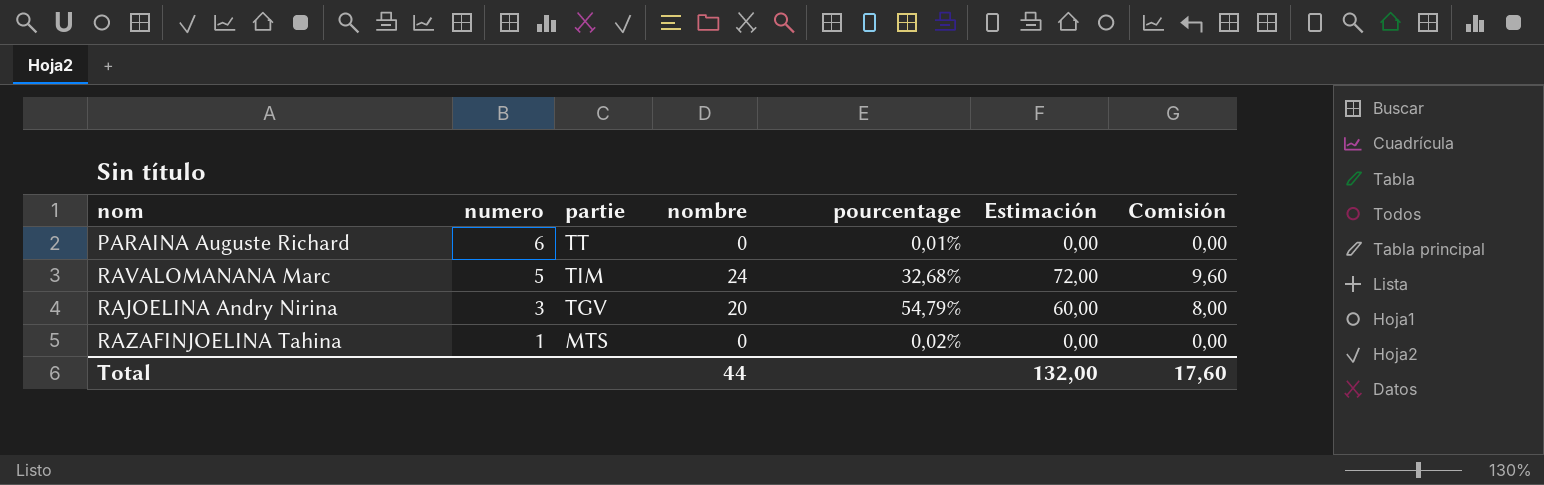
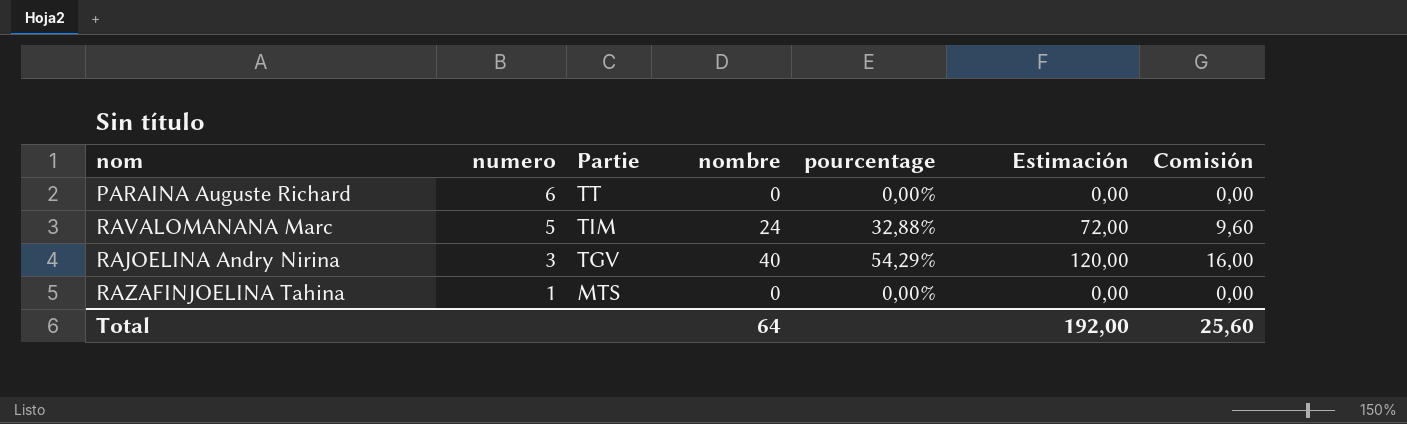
column name: partie -> Partie
PARAINA Auguste Richard | pourcentage: 0,01% -> 0,00%
RAVALOMANANA Marc | pourcentage: 32,68% -> 32,88%
RAJOELINA Andry Nirina | nombre: 20 -> 40
RAJOELINA Andry Nirina | pourcentage: 54,79% -> 54,29%
RAJOELINA Andry Nirina | Estimación: 60,00 -> 120,00
RAJOELINA Andry Nirina | Comisión: 8,00 -> 16,00
RAZAFINJOELINA Tahina | pourcentage: 0,02% -> 0,00%
Total | nombre: 44 -> 64
Total | Estimación: 132,00 -> 192,00
Total | Comisión: 17,60 -> 25,60

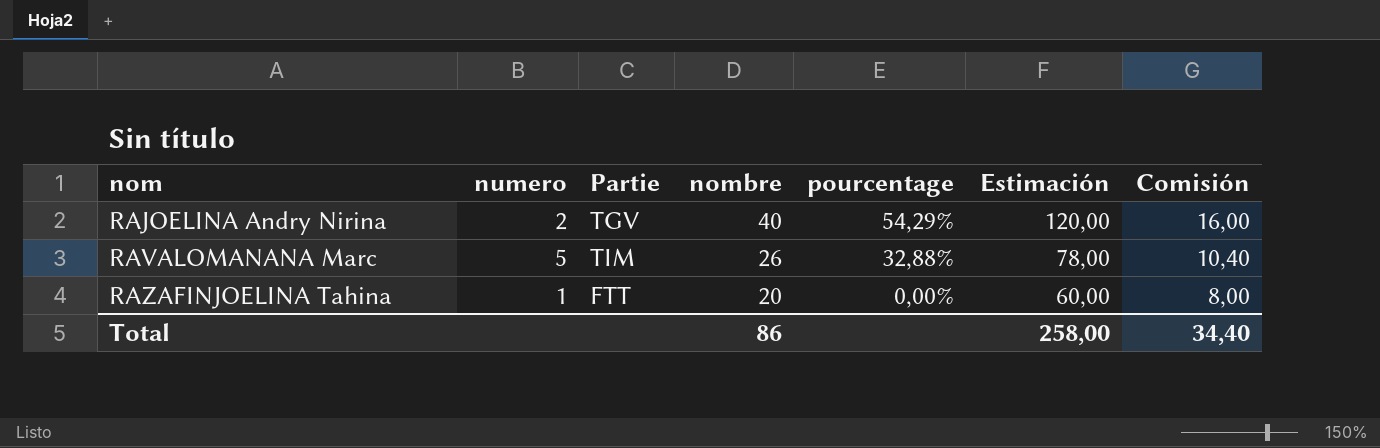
row order: numero descending -> nom ascending
row PARAINA Auguste Richard: 6 | TT | 0 | 0,00% | 0,00 | 0,00 -> none
RAJOELINA Andry Nirina | numero: 3 -> 2
RAVALOMANANA Marc | nombre: 24 -> 26
RAVALOMANANA Marc | Estimación: 72,00 -> 78,00
RAVALOMANANA Marc | Comisión: 9,60 -> 10,40
RAZAFINJOELINA Tahina | Partie: MTS -> FTT
RAZAFINJOELINA Tahina | nombre: 0 -> 20
RAZAFINJOELINA Tahina | Estimación: 0,00 -> 60,00
RAZAFINJOELINA Tahina | Comisión: 0,00 -> 8,00
Total | nombre: 64 -> 86
Total | Estimación: 192,00 -> 258,00
Total | Comisión: 25,60 -> 34,40

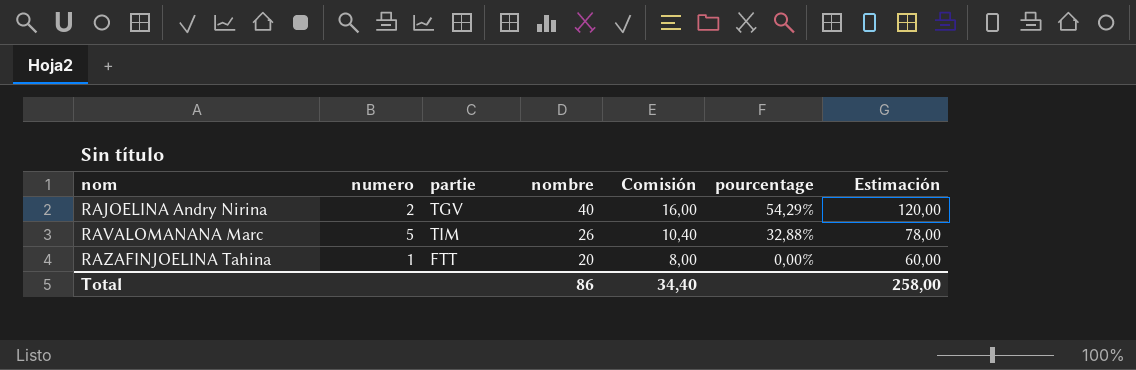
column name: Partie -> partie
column Comisión | position: 7 -> 5

